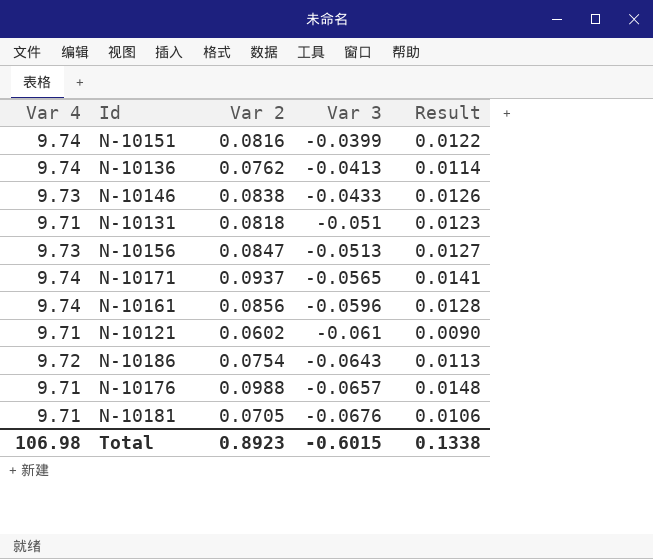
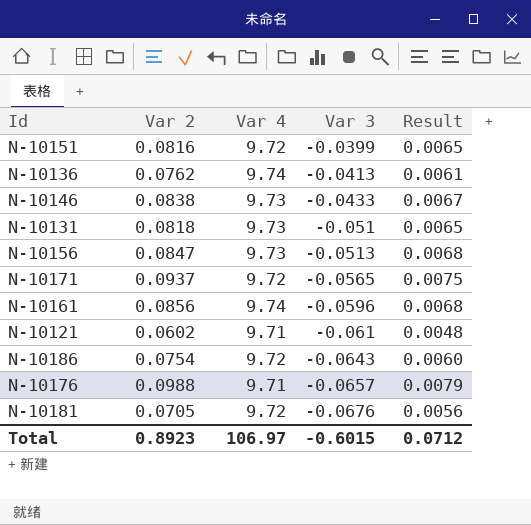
column Var 4 | position: 1 -> 3
column Result | formula: [Var 2] * 0.15 -> [Var 2] * 0.08
N-10151 | Var 4: 9.74 -> 9.72
N-10131 | Var 4: 9.71 -> 9.73
N-10171 | Var 4: 9.74 -> 9.72
N-10181 | Var 4: 9.71 -> 9.72
Total | Var 4: 106.98 -> 106.97
Total | Result: 0.1338 -> 0.0712

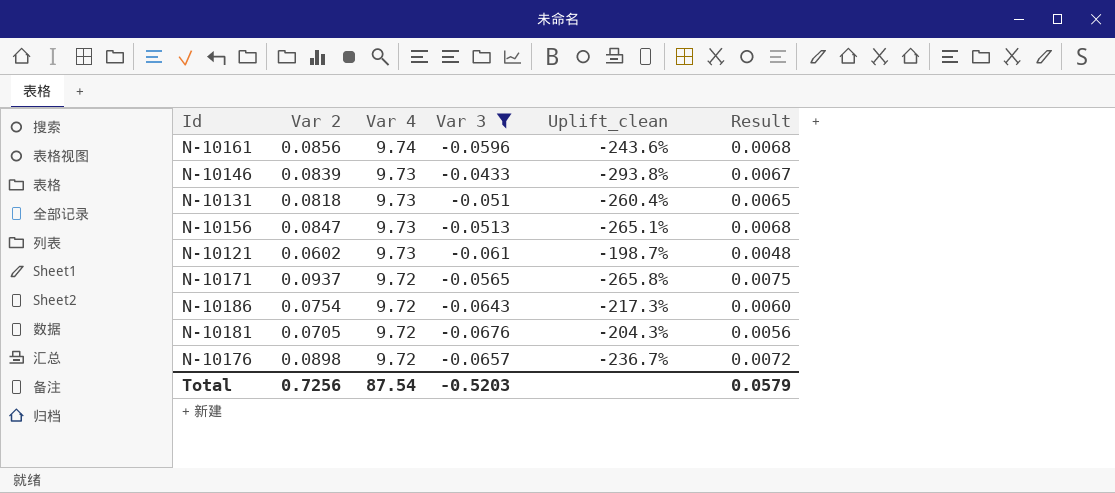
filter: none -> Var 3 <= -0.0433
row order: Var 3 descending -> Var 4 descending
column Uplift_clean | formula: none -> ([Var 2] - [Var 3]) / [Var 3]
N-10146 | Var 2: 0.0838 -> 0.0839
N-10121 | Var 4: 9.71 -> 9.73
N-10176 | Var 2: 0.0988 -> 0.0898
N-10176 | Var 4: 9.71 -> 9.72
N-10176 | Result: 0.0079 -> 0.0072
Total | Var 2: 0.8923 -> 0.7256
Total | Var 4: 106.97 -> 87.54
Total | Var 3: -0.6015 -> -0.5203
Total | Result: 0.0712 -> 0.0579

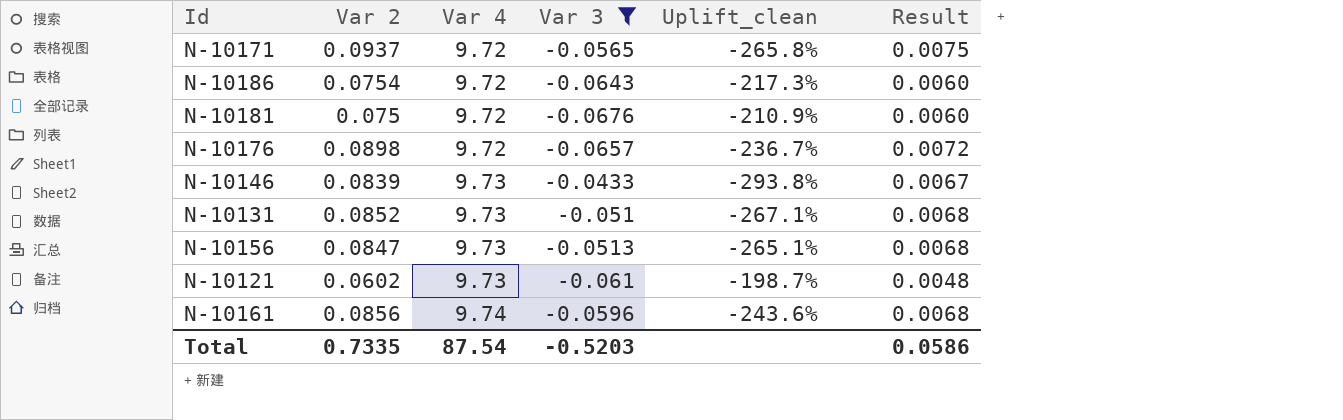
row order: Var 4 descending -> Var 4 ascending
N-10181 | Var 2: 0.0705 -> 0.075
N-10181 | Uplift_clean: -204.3% -> -210.9%
N-10181 | Result: 0.0056 -> 0.0060
N-10131 | Var 2: 0.0818 -> 0.0852
N-10131 | Uplift_clean: -260.4% -> -267.1%
N-10131 | Result: 0.0065 -> 0.0068
Total | Var 2: 0.7256 -> 0.7335
Total | Result: 0.0579 -> 0.0586

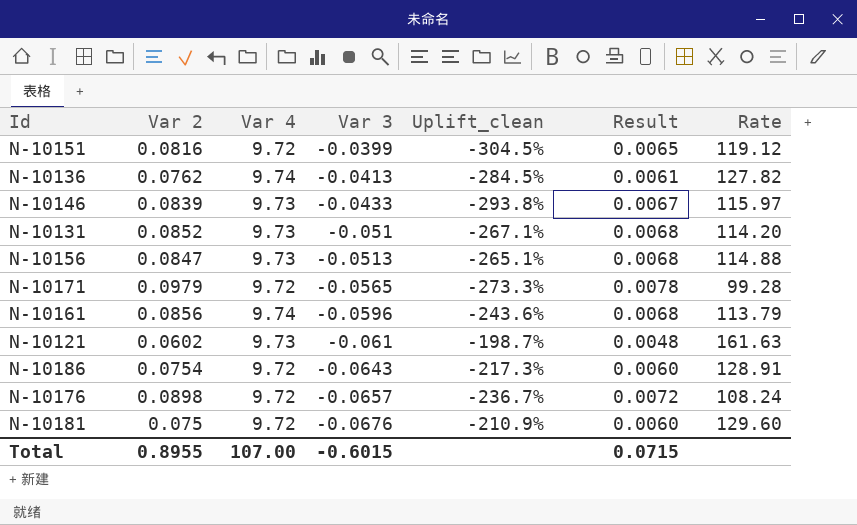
filter: Var 3 <= -0.0433 -> none
row order: Var 4 ascending -> Var 3 descending
column Rate | formula: none -> [Var 4] / [Var 2]
N-10171 | Var 2: 0.0937 -> 0.0979
N-10171 | Uplift_clean: -265.8% -> -273.3%
N-10171 | Result: 0.0075 -> 0.0078
Total | Var 2: 0.7335 -> 0.8955
Total | Var 4: 87.54 -> 107.00
Total | Var 3: -0.5203 -> -0.6015
Total | Result: 0.0586 -> 0.0715

